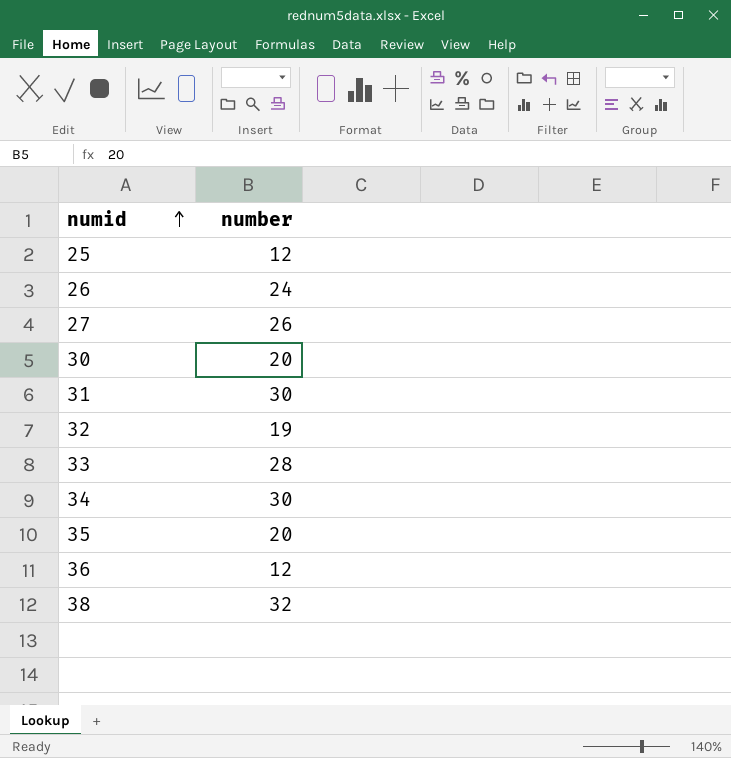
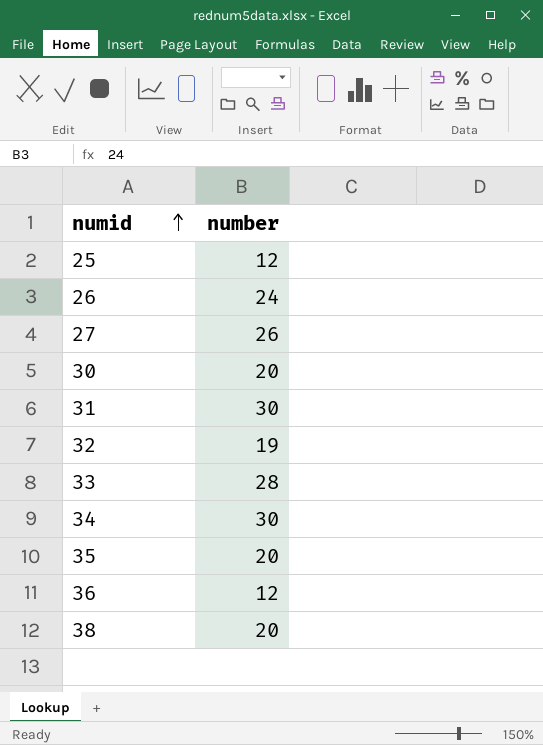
38 | number: 32 -> 20

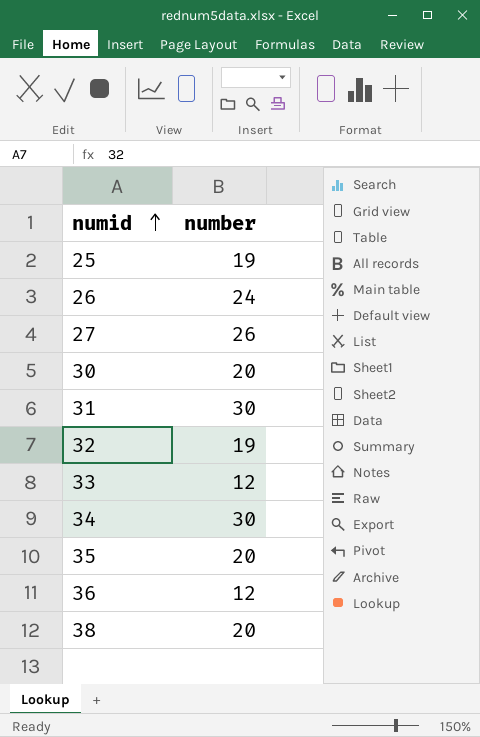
25 | number: 12 -> 19
33 | number: 28 -> 12

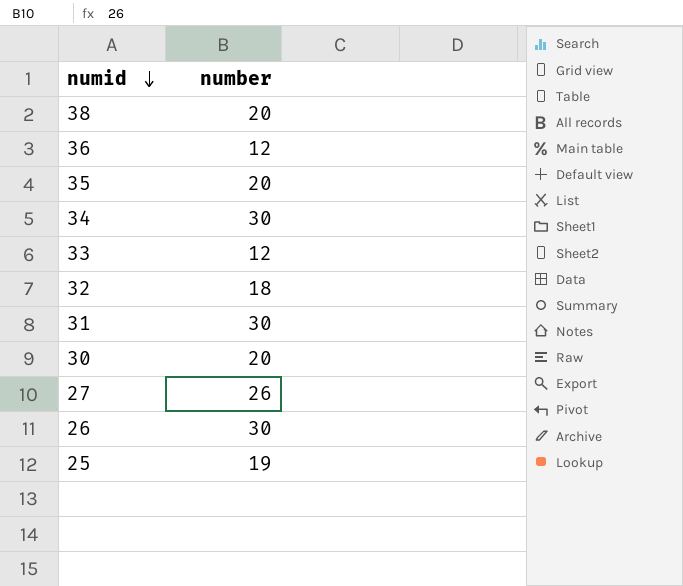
row order: numid ascending -> numid descending
32 | number: 19 -> 18
26 | number: 24 -> 30

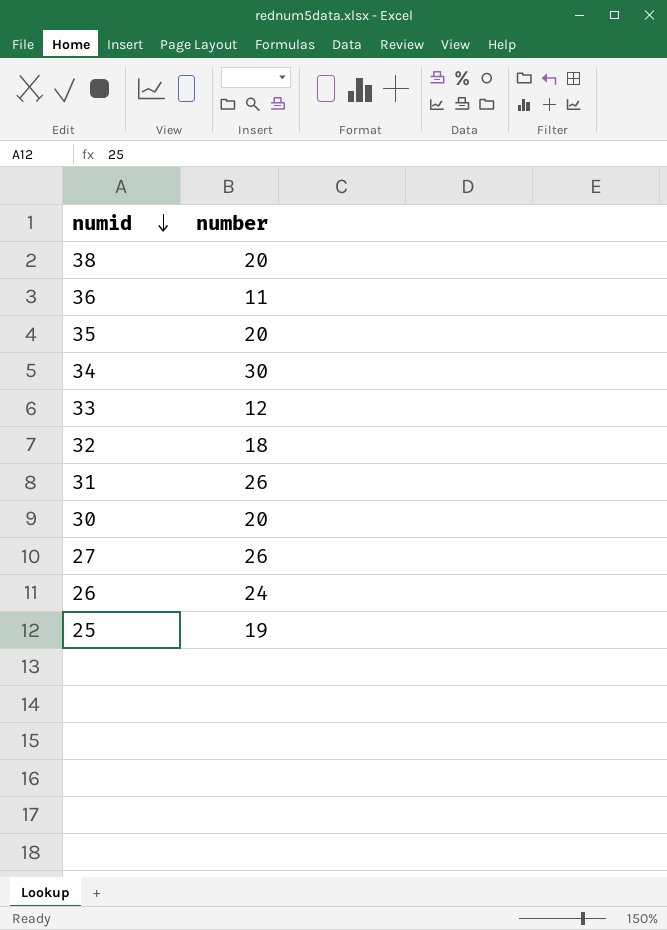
36 | number: 12 -> 11
31 | number: 30 -> 26
26 | number: 30 -> 24

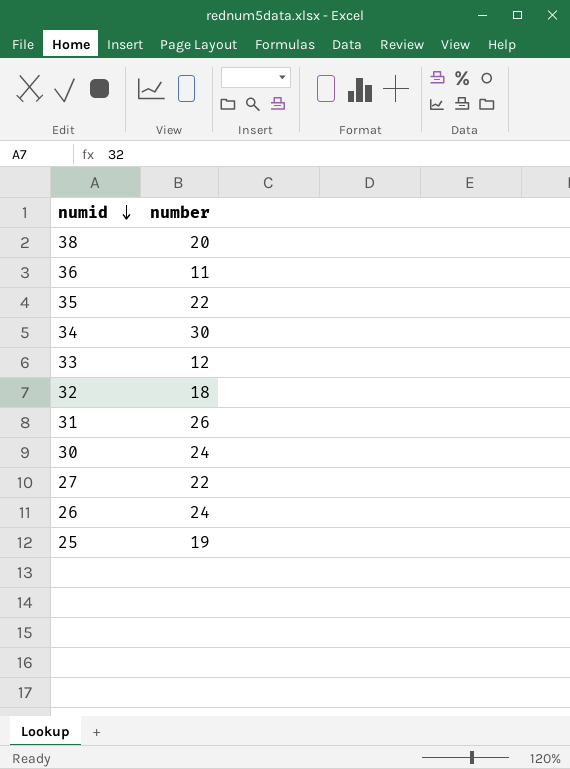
35 | number: 20 -> 22
30 | number: 20 -> 24
27 | number: 26 -> 22

